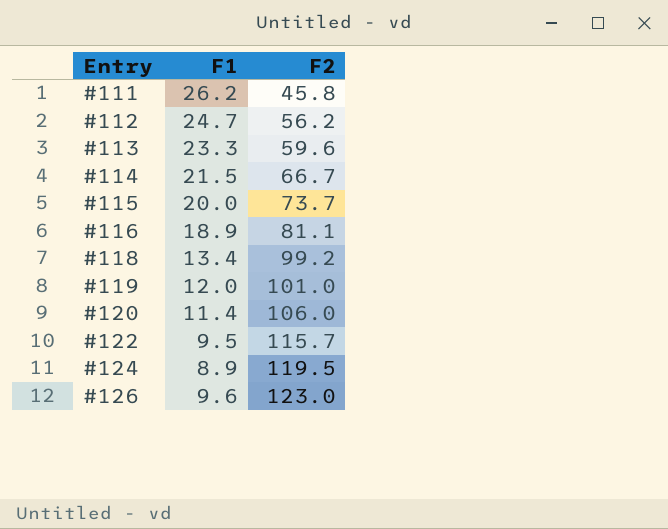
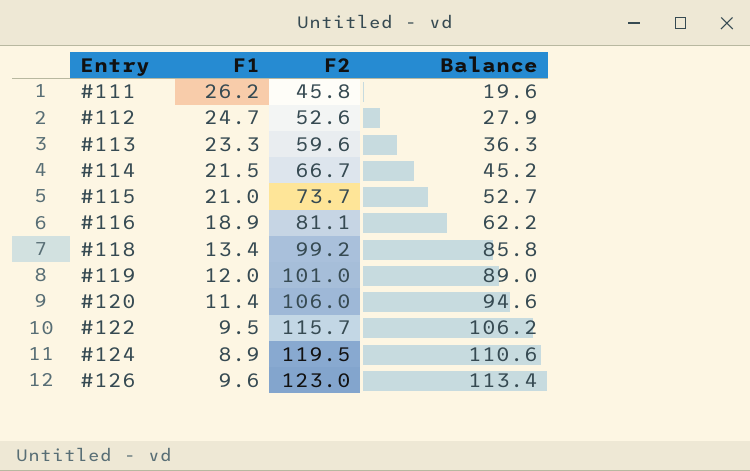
column Balance | formula: none -> [F2] - [F1]
#112 | F2: 56.2 -> 52.6
#115 | F1: 20.0 -> 21.0

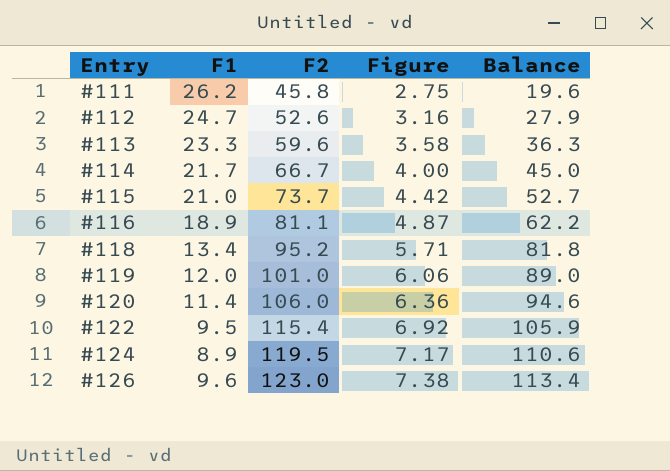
column Figure | formula: none -> [F2] * 0.06
#114 | F1: 21.5 -> 21.7
#114 | Balance: 45.2 -> 45.0
#118 | F2: 99.2 -> 95.2
#118 | Balance: 85.8 -> 81.8
#122 | F2: 115.7 -> 115.4
#122 | Balance: 106.2 -> 105.9

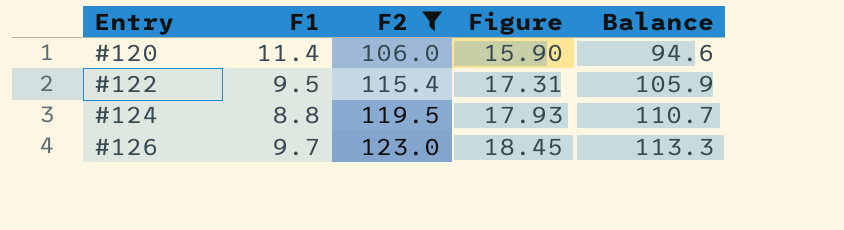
filter: none -> F2 >= 106.0
column Figure | formula: [F2] * 0.06 -> [F2] * 0.15
#124 | F1: 8.9 -> 8.8
#124 | Balance: 110.6 -> 110.7
#126 | F1: 9.6 -> 9.7
#126 | Balance: 113.4 -> 113.3

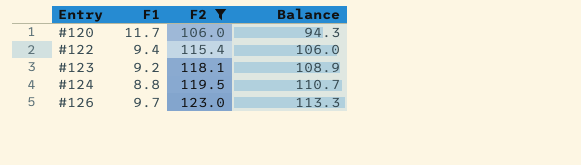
column Figure | formula: [F2] * 0.15 -> none
#120 | F1: 11.4 -> 11.7
#120 | Balance: 94.6 -> 94.3
#122 | F1: 9.5 -> 9.4
#122 | Balance: 105.9 -> 106.0
row #123: none -> 9.2 | 118.1 | 108.9

